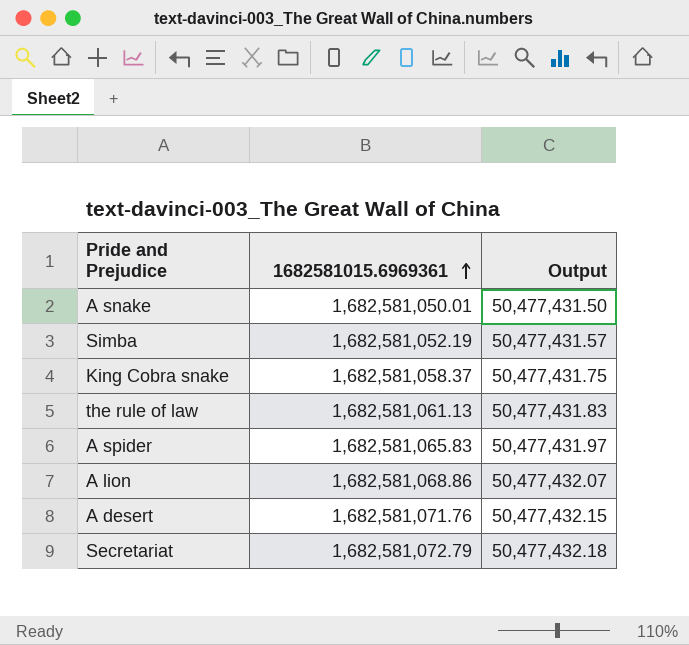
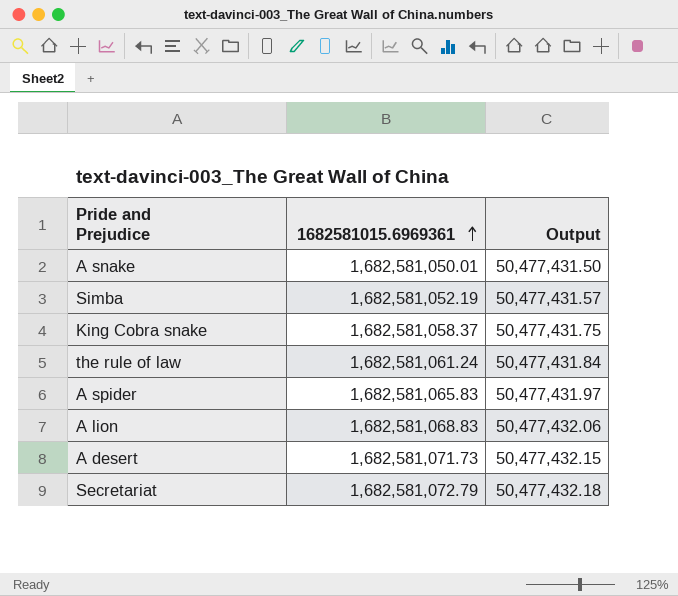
the rule of law | 1682581015.6969361: 1,682,581,061.13 -> 1,682,581,061.24
the rule of law | Output: 50,477,431.83 -> 50,477,431.84
A lion | 1682581015.6969361: 1,682,581,068.86 -> 1,682,581,068.83
A lion | Output: 50,477,432.07 -> 50,477,432.06
A desert | 1682581015.6969361: 1,682,581,071.76 -> 1,682,581,071.73

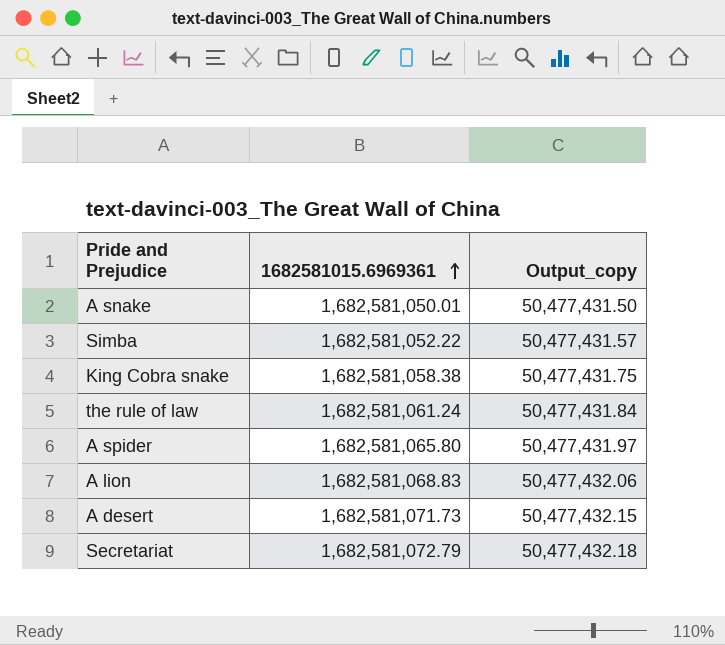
column name: Output -> Output_copy
Simba | 1682581015.6969361: 1,682,581,052.19 -> 1,682,581,052.22
King Cobra snake | 1682581015.6969361: 1,682,581,058.37 -> 1,682,581,058.38
A spider | 1682581015.6969361: 1,682,581,065.83 -> 1,682,581,065.80

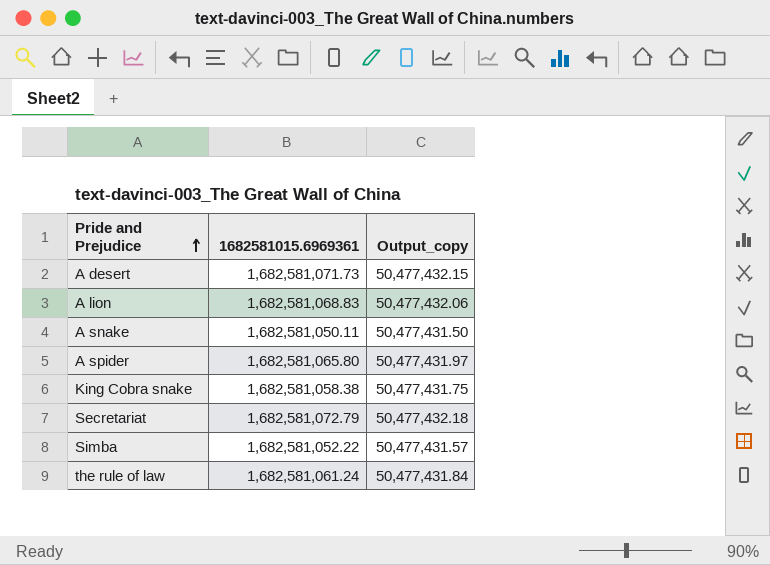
row order: 1682581015.6969361 ascending -> Pride and Prejudice ascending
A snake | 1682581015.6969361: 1,682,581,050.01 -> 1,682,581,050.11

